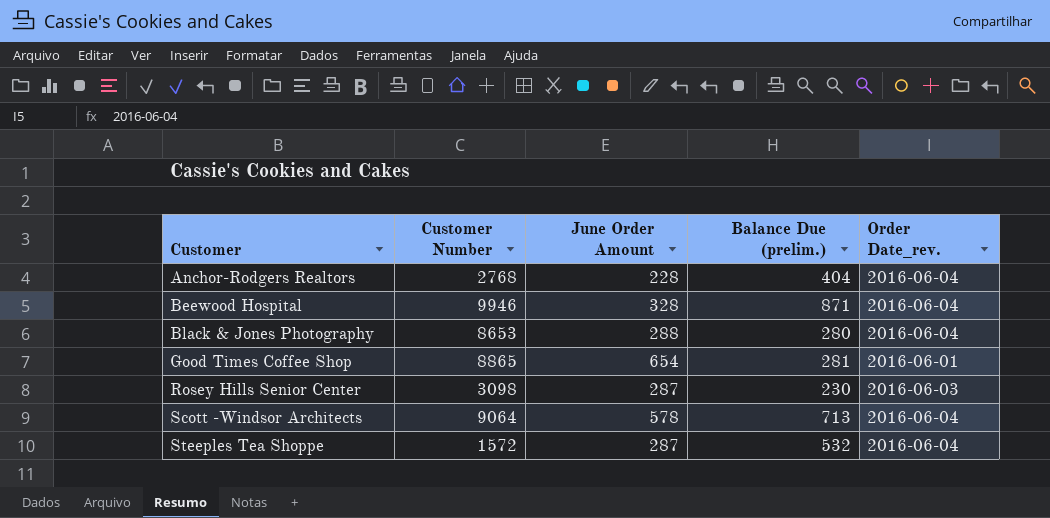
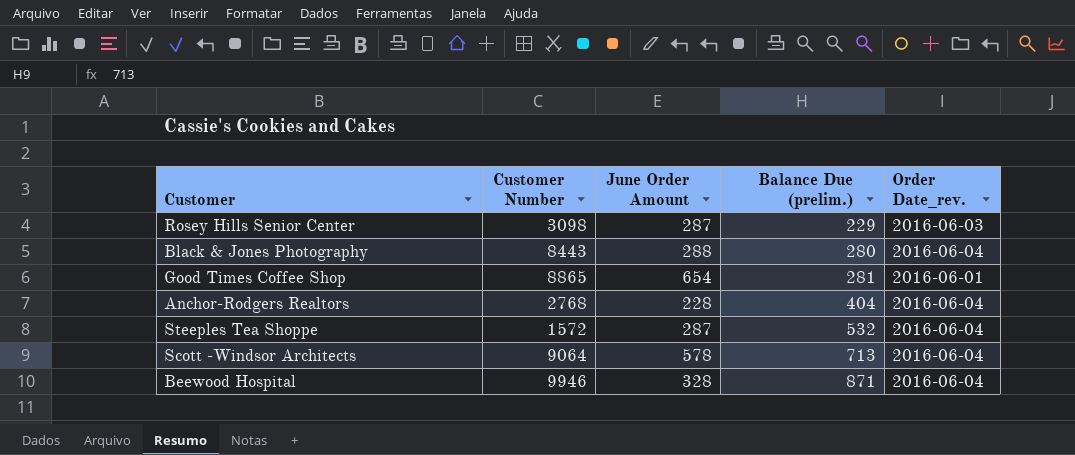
row order: Customer ascending -> Balance Due (prelim.) ascending
Rosey Hills Senior Center | Balance Due (prelim.): 230 -> 229
Black & Jones Photography | Customer Number: 8653 -> 8443

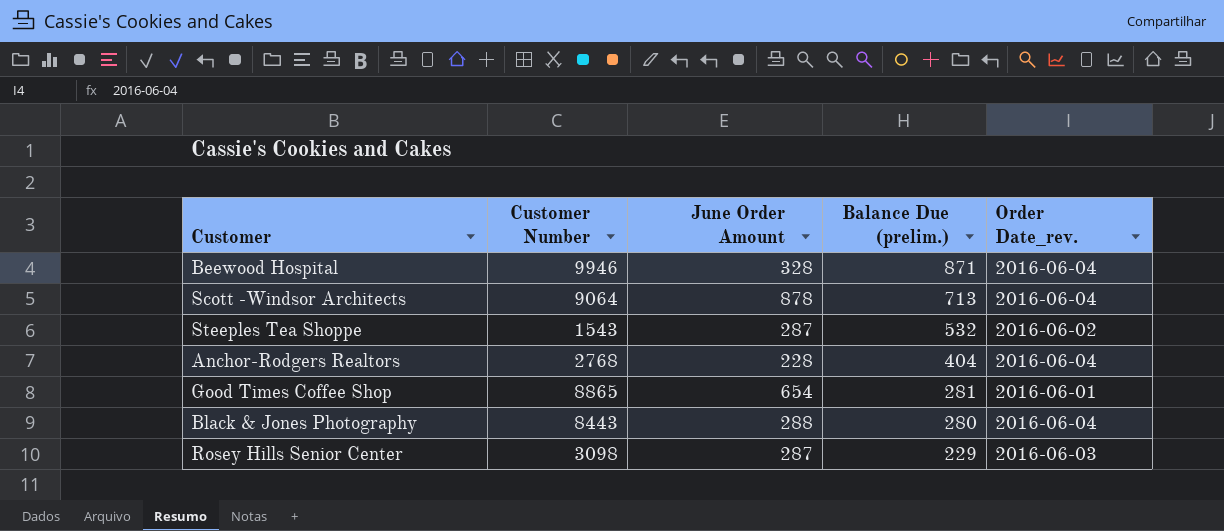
row order: Balance Due (prelim.) ascending -> Balance Due (prelim.) descending
Scott -Windsor Architects | June Order Amount: 578 -> 878
Steeples Tea Shoppe | Customer Number: 1572 -> 1543
Steeples Tea Shoppe | Order Date_rev.: 2016-06-04 -> 2016-06-02

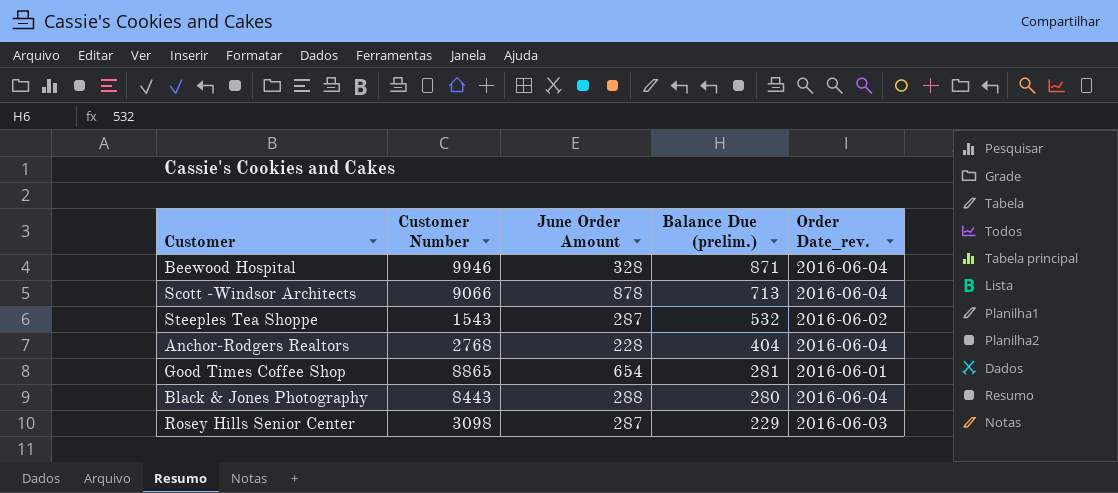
Scott -Windsor Architects | Customer Number: 9064 -> 9066

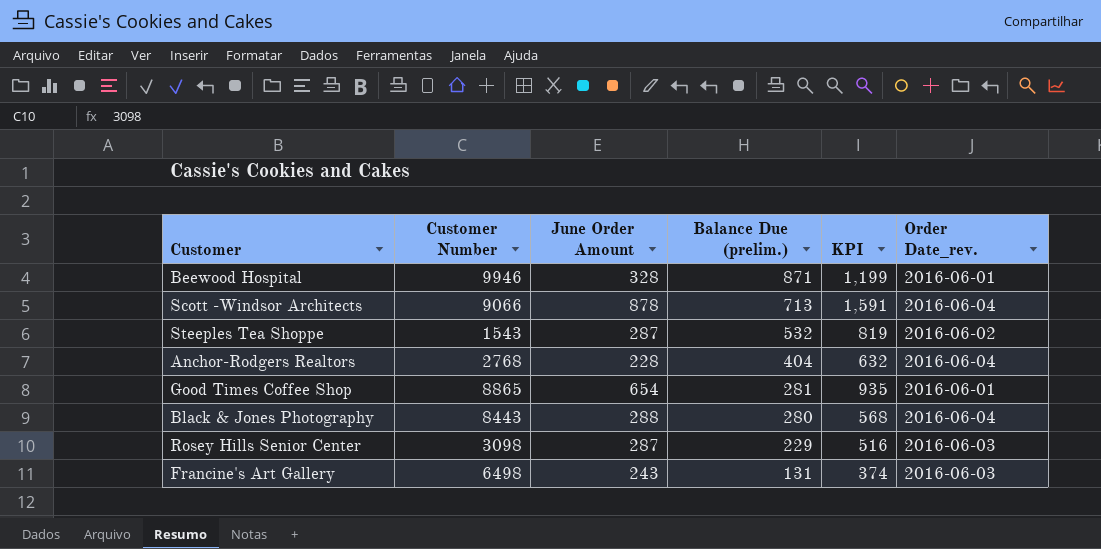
column KPI | formula: none -> [June Order Amount] + [Balance Due (prelim.)]
Beewood Hospital | Order Date_rev.: 2016-06-04 -> 2016-06-01
row Francine's Art Gallery: none -> 6498 | 243 | 131 | 374 | 2016-06-03

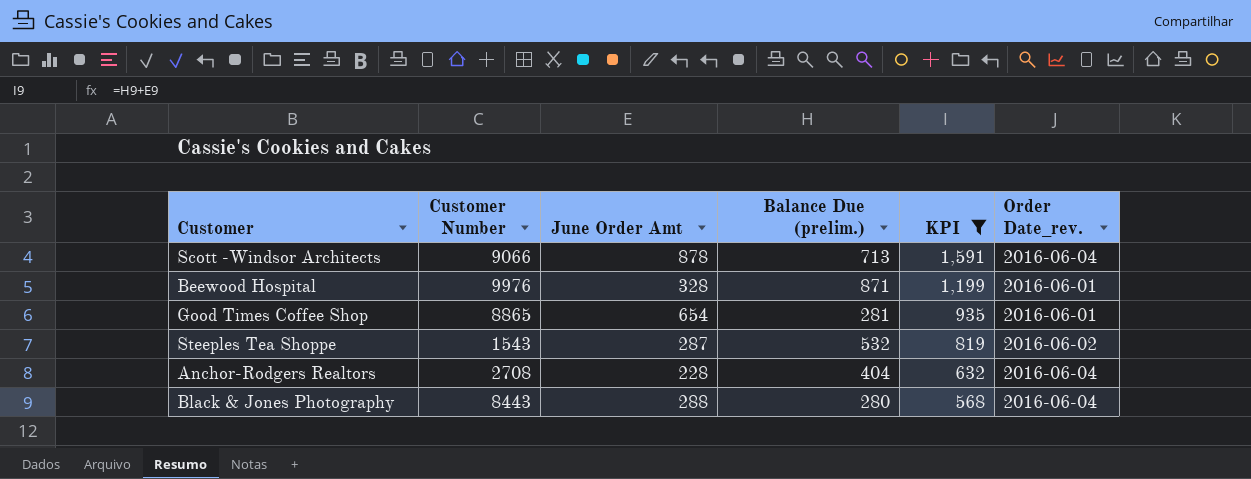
filter: none -> KPI >= 568
row order: Balance Due (prelim.) descending -> KPI descending
column name: June Order Amount -> June Order Amt
Beewood Hospital | Customer Number: 9946 -> 9976
Anchor-Rodgers Realtors | Customer Number: 2768 -> 2708

